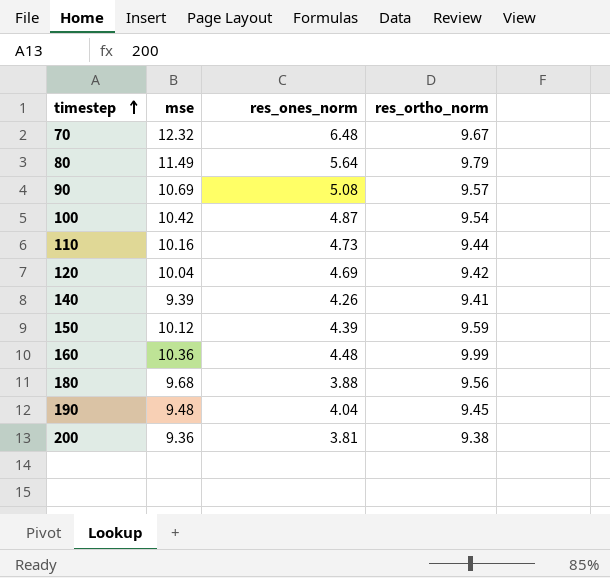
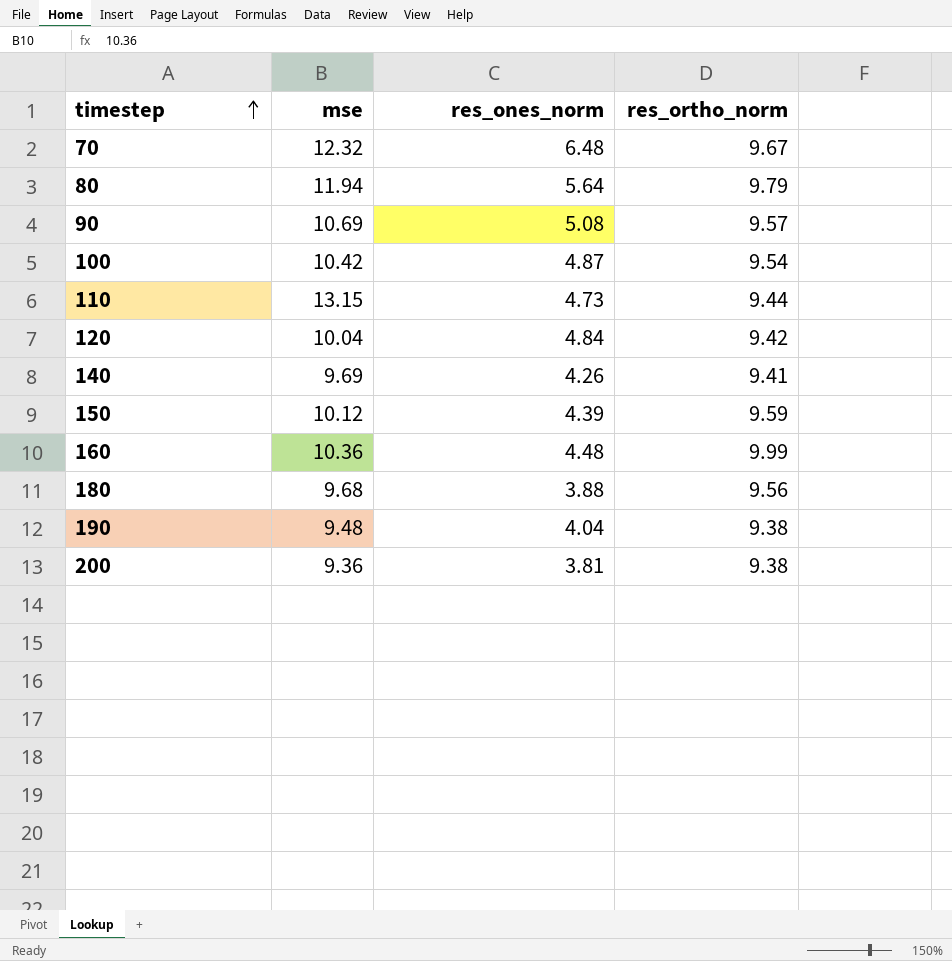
80 | mse: 11.49 -> 11.94
110 | mse: 10.16 -> 13.15
120 | res_ones_norm: 4.69 -> 4.84
140 | mse: 9.39 -> 9.69
190 | res_ortho_norm: 9.45 -> 9.38

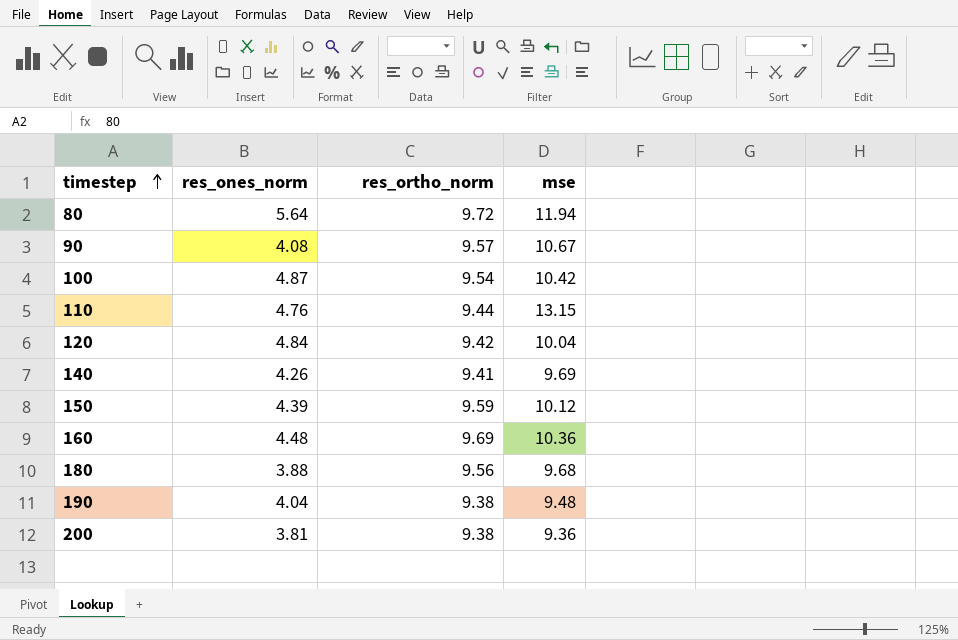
column mse | position: 2 -> 4
row 70: 12.32 | 6.48 | 9.67 -> none
80 | res_ortho_norm: 9.79 -> 9.72
90 | res_ones_norm: 5.08 -> 4.08
90 | mse: 10.69 -> 10.67
110 | res_ones_norm: 4.73 -> 4.76
160 | res_ortho_norm: 9.99 -> 9.69

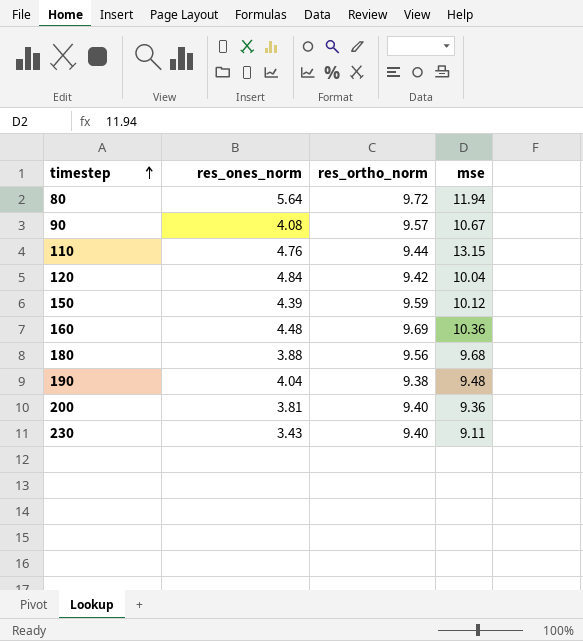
row 100: 4.87 | 9.54 | 10.42 -> none
row 140: 4.26 | 9.41 | 9.69 -> none
200 | res_ortho_norm: 9.38 -> 9.40
row 230: none -> 3.43 | 9.40 | 9.11

